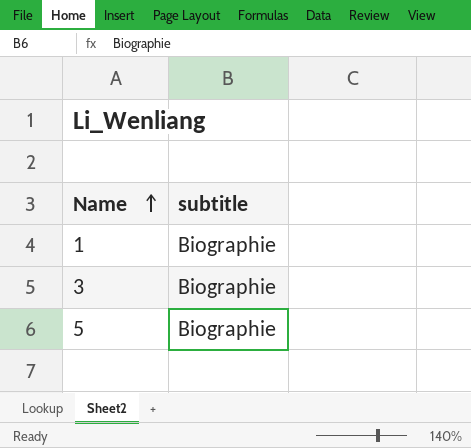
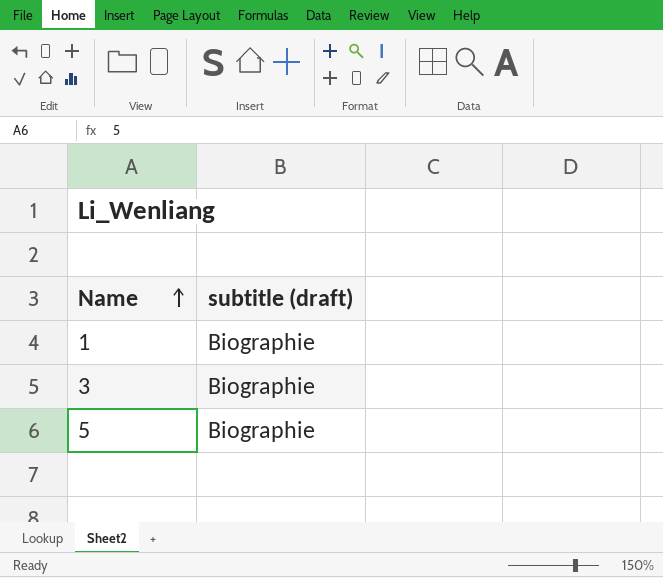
column name: subtitle -> subtitle (draft)

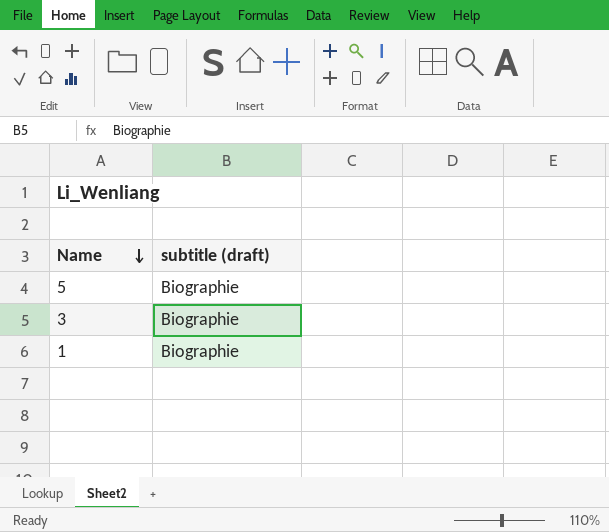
row order: Name ascending -> Name descending

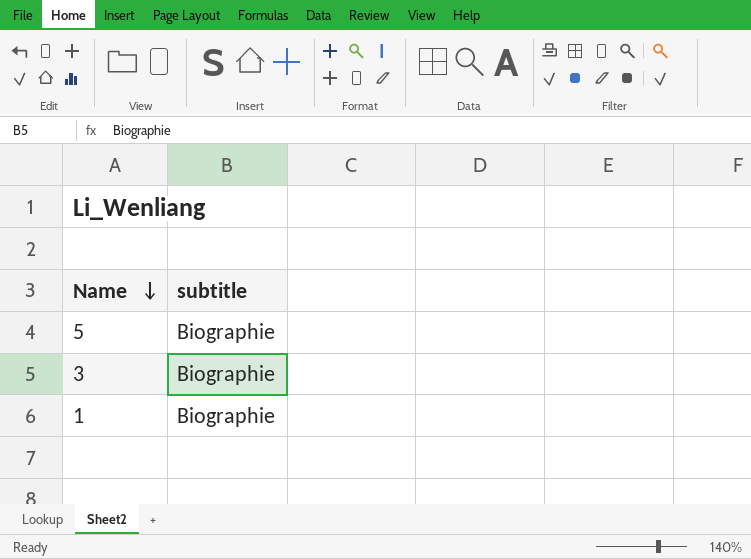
column name: subtitle (draft) -> subtitle

